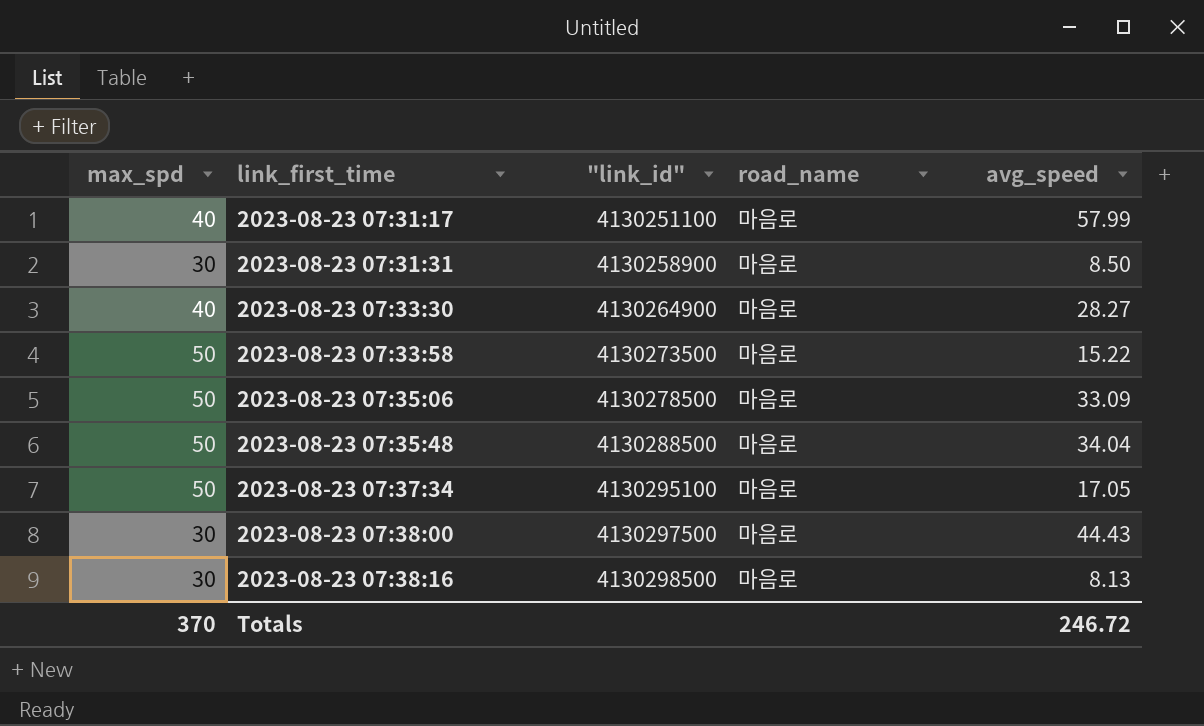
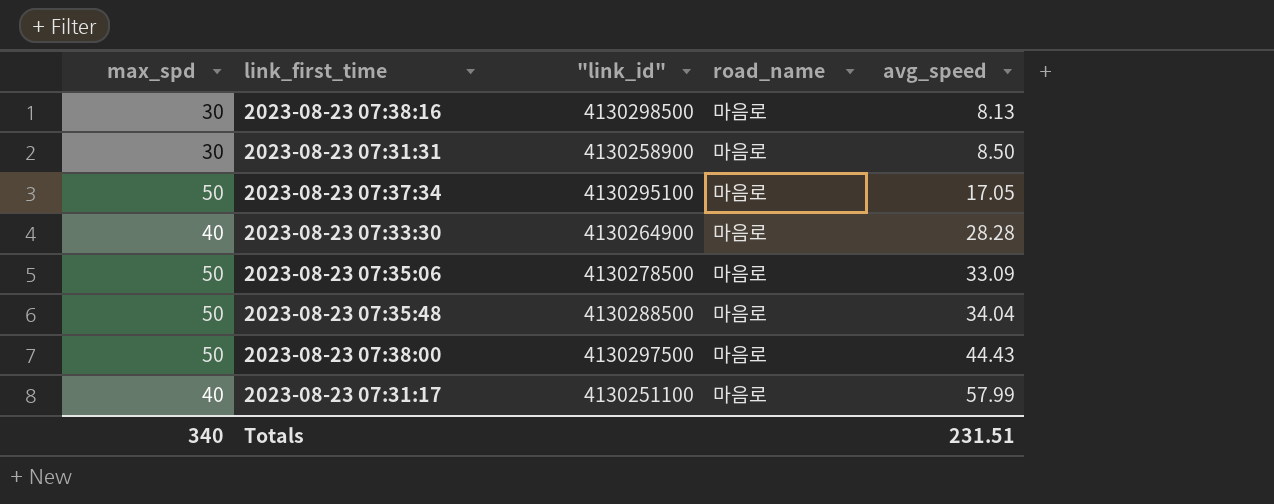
row order: link_first_time ascending -> avg_speed ascending
row 2023-08-23 07:33:58: 50 | 4130273500 | 마음로 | 15.22 -> none
2023-08-23 07:33:30 | avg_speed: 28.27 -> 28.28
2023-08-23 07:38:00 | max_spd: 30 -> 50
Totals | max_spd: 370 -> 340
Totals | avg_speed: 246.72 -> 231.51

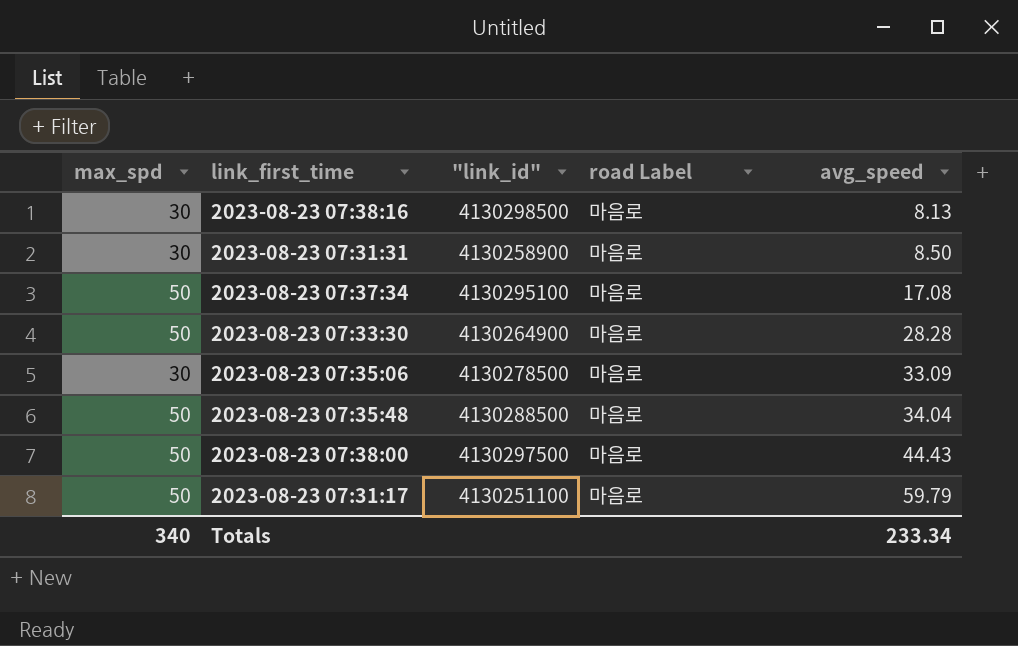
column name: road_name -> road Label
2023-08-23 07:37:34 | avg_speed: 17.05 -> 17.08
2023-08-23 07:33:30 | max_spd: 40 -> 50
2023-08-23 07:35:06 | max_spd: 50 -> 30
2023-08-23 07:31:17 | max_spd: 40 -> 50
2023-08-23 07:31:17 | avg_speed: 57.99 -> 59.79
Totals | avg_speed: 231.51 -> 233.34

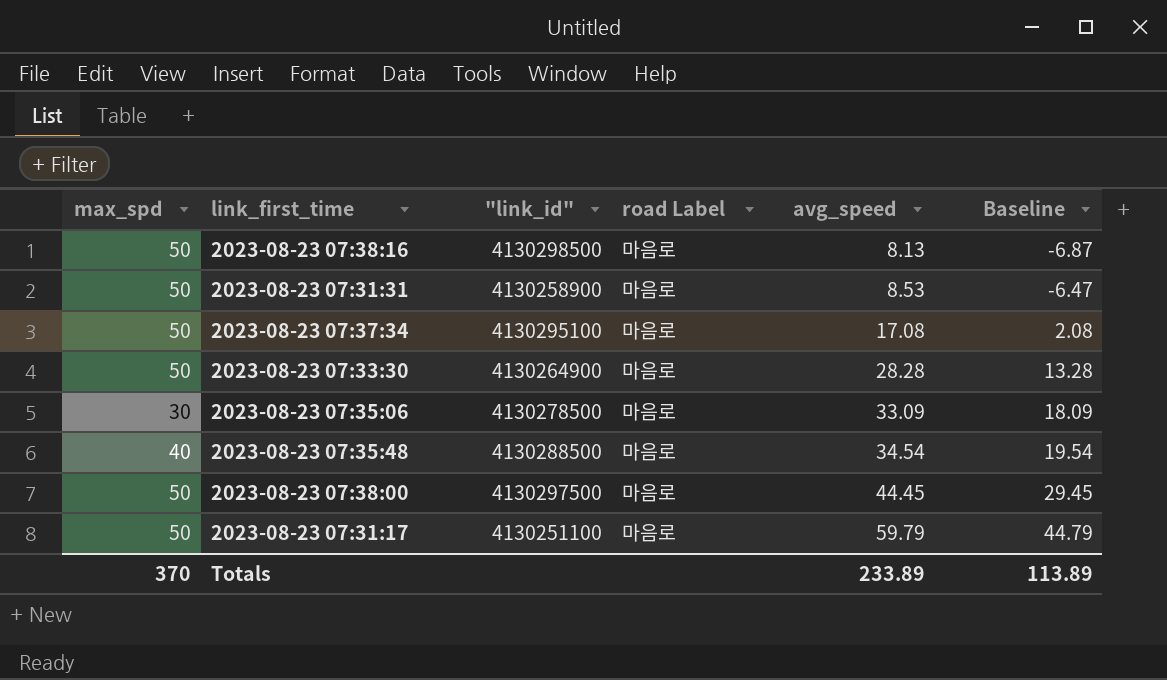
column Baseline | formula: none -> [avg_speed] - 15
2023-08-23 07:38:16 | max_spd: 30 -> 50
2023-08-23 07:31:31 | max_spd: 30 -> 50
2023-08-23 07:31:31 | avg_speed: 8.50 -> 8.53
2023-08-23 07:35:48 | max_spd: 50 -> 40
2023-08-23 07:35:48 | avg_speed: 34.04 -> 34.54
2023-08-23 07:38:00 | avg_speed: 44.43 -> 44.45
Totals | max_spd: 340 -> 370
Totals | avg_speed: 233.34 -> 233.89

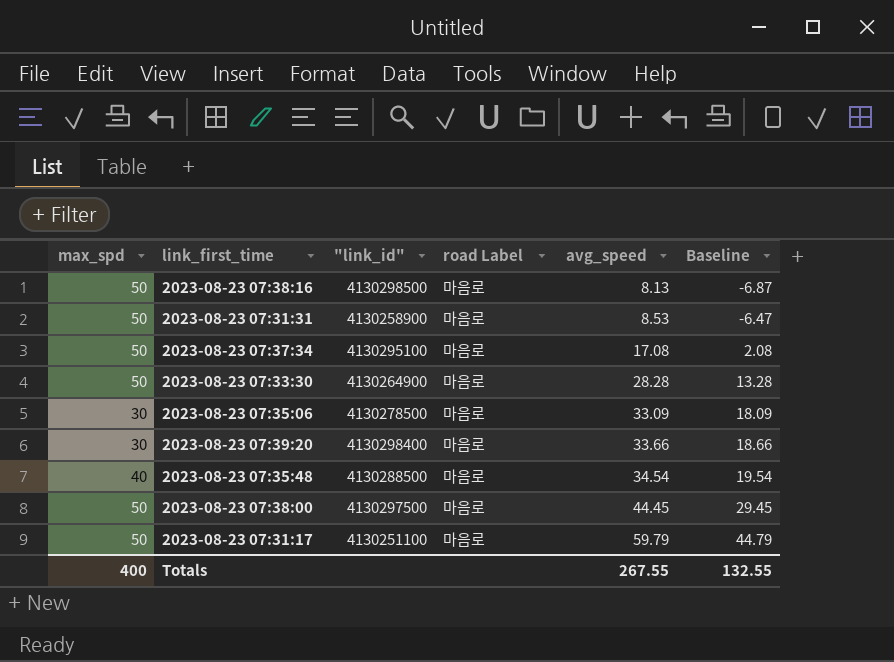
row 2023-08-23 07:39:20: none -> 30 | 4130298400 | 마음로 | 33.66 | 18.66
Totals | max_spd: 370 -> 400
Totals | avg_speed: 233.89 -> 267.55
Totals | Baseline: 113.89 -> 132.55

